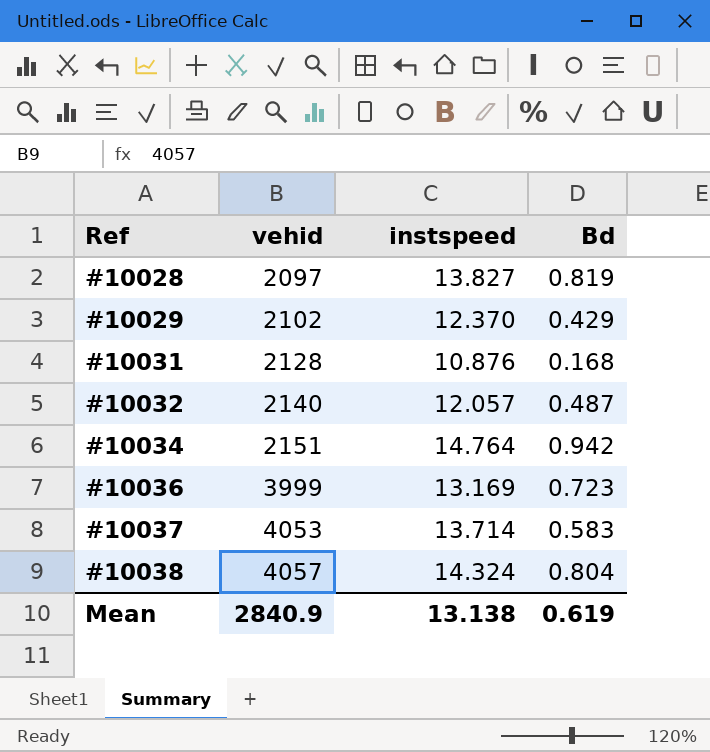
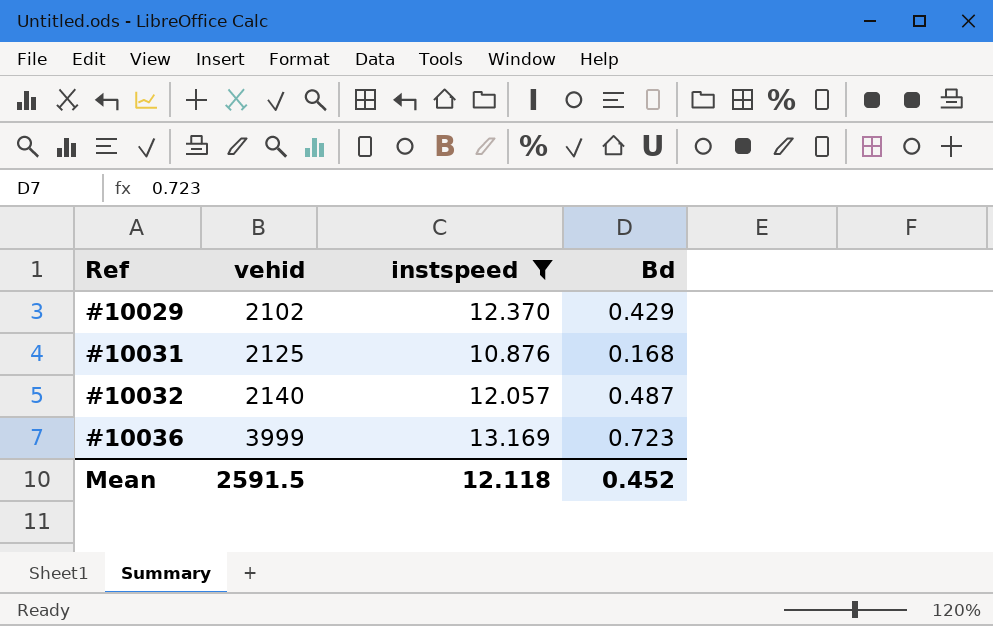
filter: none -> instspeed <= 13.169
#10031 | vehid: 2128 -> 2125
Mean | vehid: 2840.9 -> 2591.5
Mean | instspeed: 13.138 -> 12.118
Mean | Bd: 0.619 -> 0.452

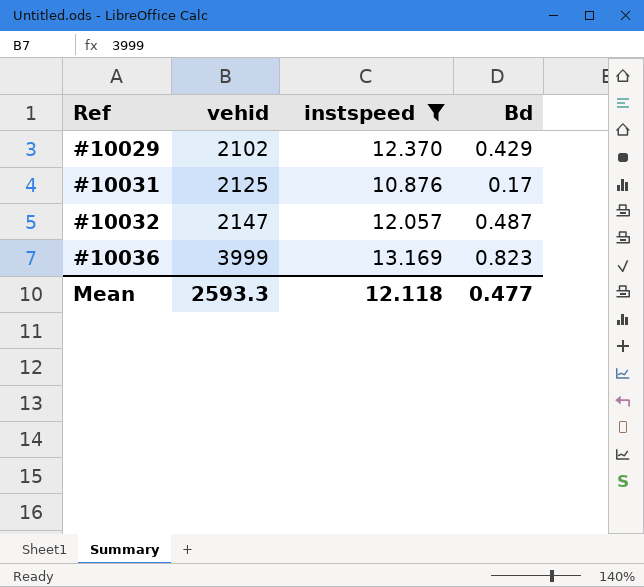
#10031 | Bd: 0.168 -> 0.17
#10032 | vehid: 2140 -> 2147
#10036 | Bd: 0.723 -> 0.823
Mean | vehid: 2591.5 -> 2593.3
Mean | Bd: 0.452 -> 0.477

